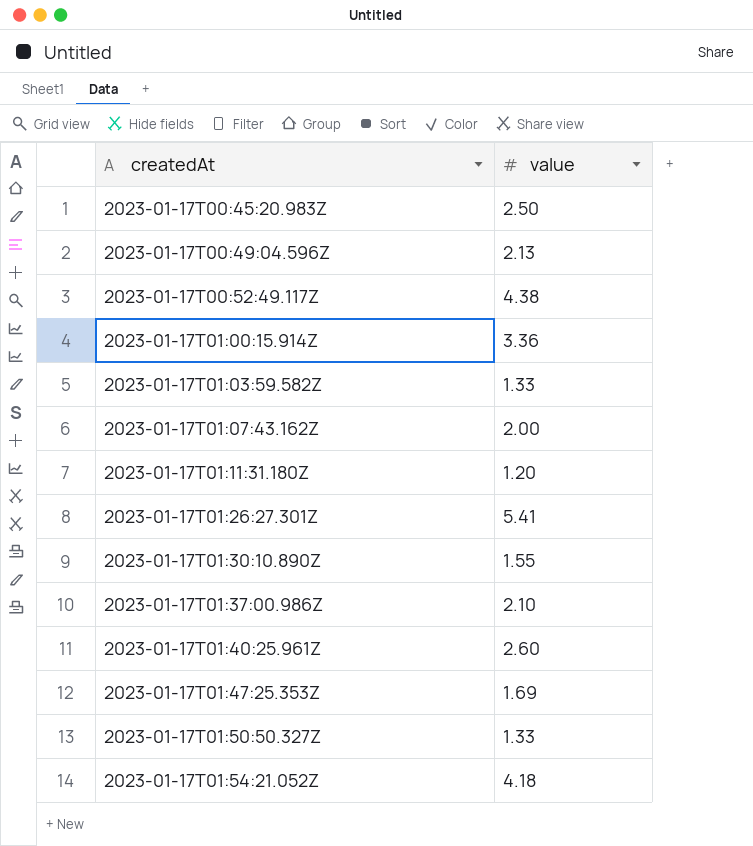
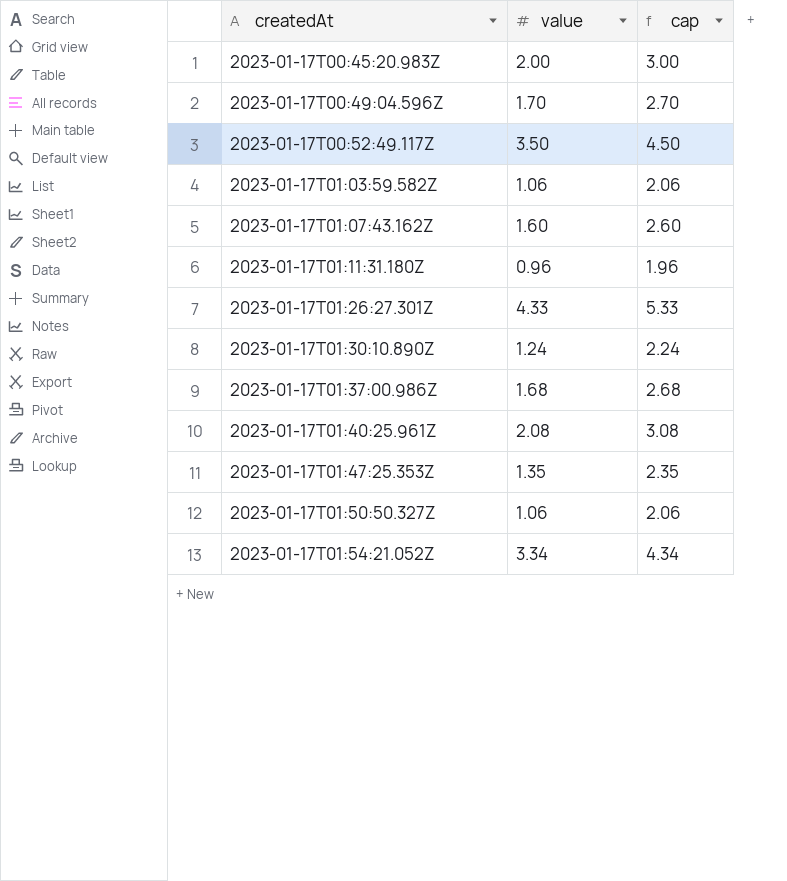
column cap | formula: none -> [value] + 1
row 2023-01-17T01:00:15.914Z: 3.36 -> none
2023-01-17T00:45:20.983Z | value: 2.50 -> 2.00
2023-01-17T00:49:04.596Z | value: 2.13 -> 1.70
2023-01-17T00:52:49.117Z | value: 4.38 -> 3.50
2023-01-17T01:03:59.582Z | value: 1.33 -> 1.06
2023-01-17T01:07:43.162Z | value: 2.00 -> 1.60
2023-01-17T01:11:31.180Z | value: 1.20 -> 0.96
2023-01-17T01:26:27.301Z | value: 5.41 -> 4.33
2023-01-17T01:30:10.890Z | value: 1.55 -> 1.24
2023-01-17T01:37:00.986Z | value: 2.10 -> 1.68
2023-01-17T01:40:25.961Z | value: 2.60 -> 2.08
2023-01-17T01:47:25.353Z | value: 1.69 -> 1.35
2023-01-17T01:50:50.327Z | value: 1.33 -> 1.06
2023-01-17T01:54:21.052Z | value: 4.18 -> 3.34

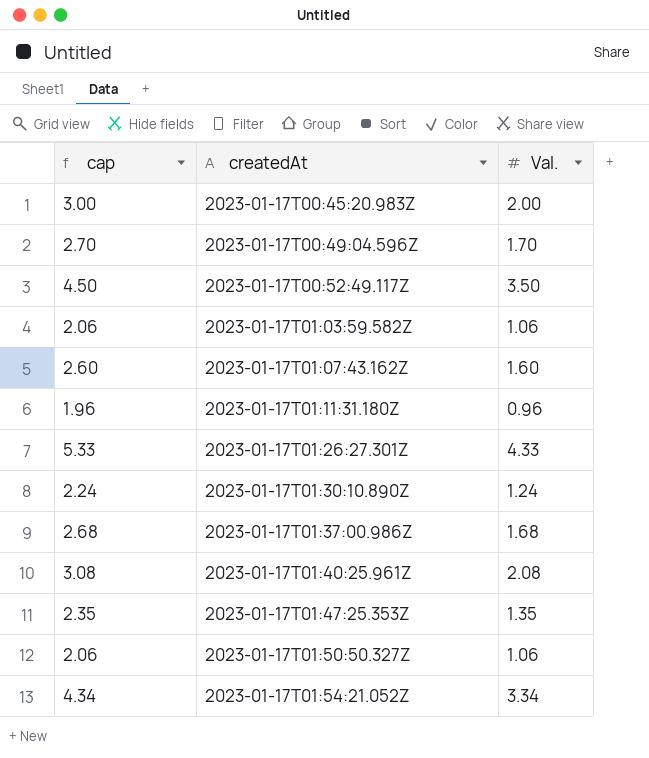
column cap | position: 3 -> 1
column name: value -> Val.

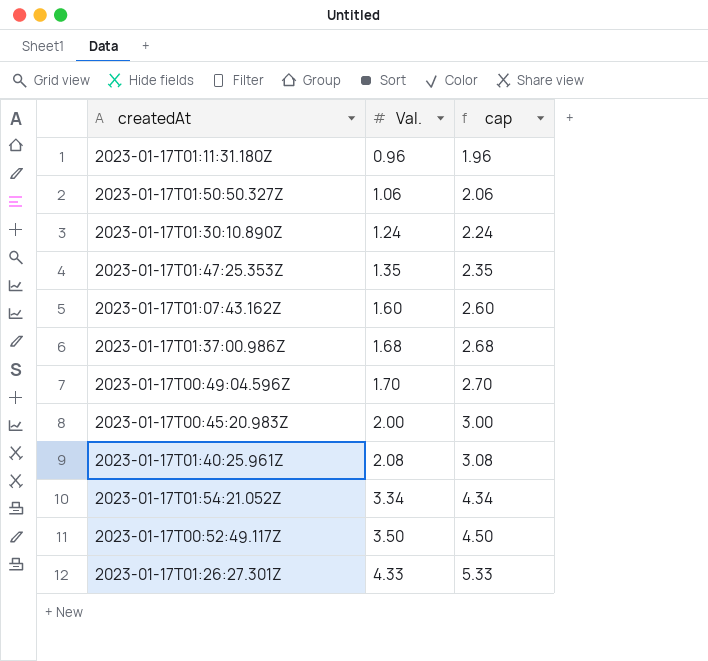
row order: createdAt ascending -> Val. ascending
column cap | position: 1 -> 3
row 2023-01-17T01:03:59.582Z: 2.06 | 1.06 -> none

